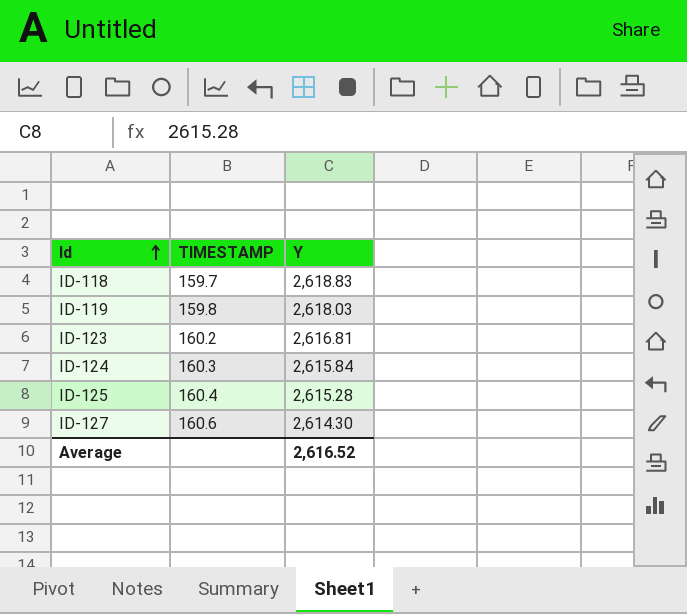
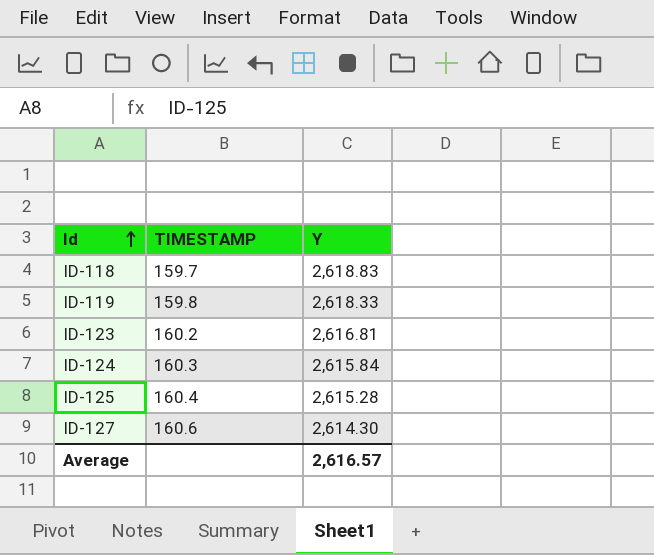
ID-119 | Y: 2,618.03 -> 2,618.33
Average | Y: 2,616.52 -> 2,616.57

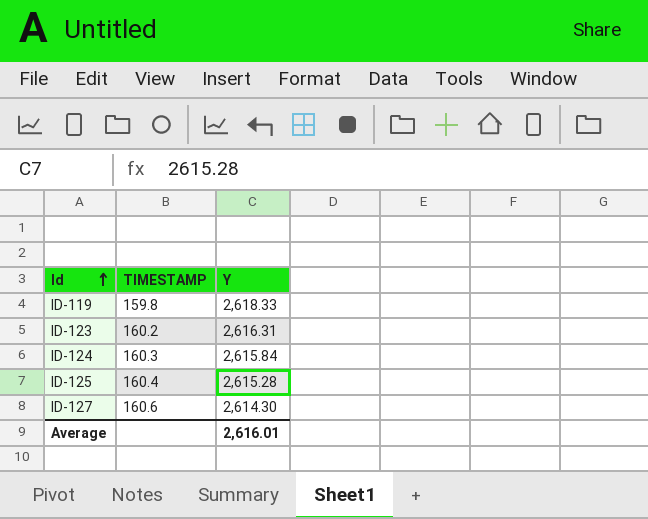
row ID-118: 159.7 | 2,618.83 -> none
ID-123 | Y: 2,616.81 -> 2,616.31
Average | Y: 2,616.57 -> 2,616.01

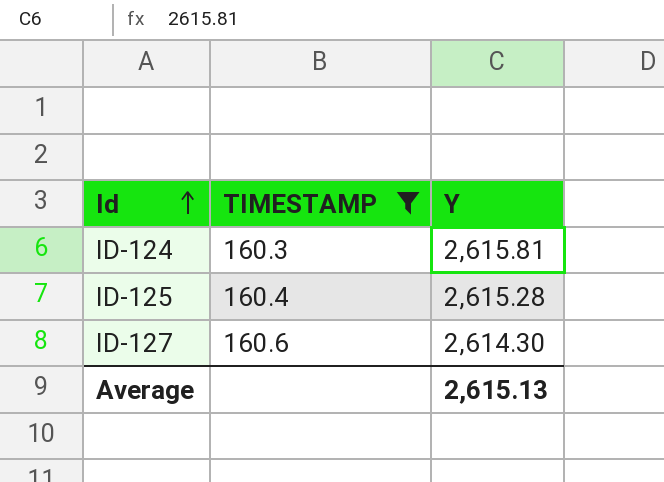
filter: none -> TIMESTAMP >= 160.3
ID-124 | Y: 2,615.84 -> 2,615.81
Average | Y: 2,616.01 -> 2,615.13

